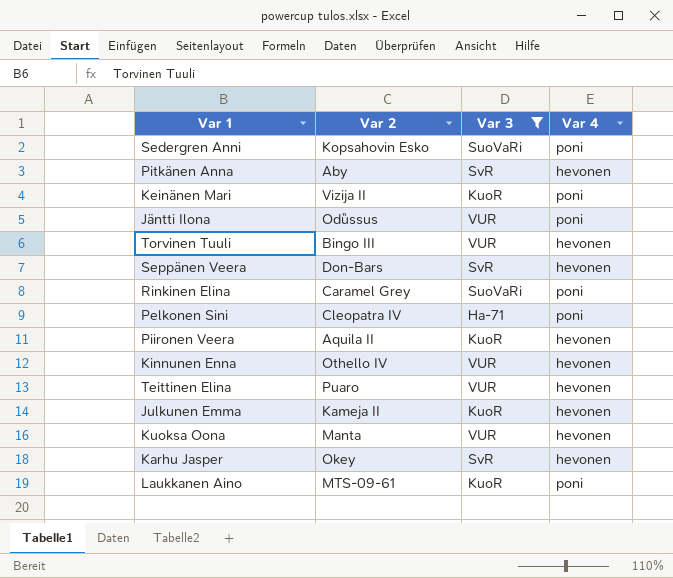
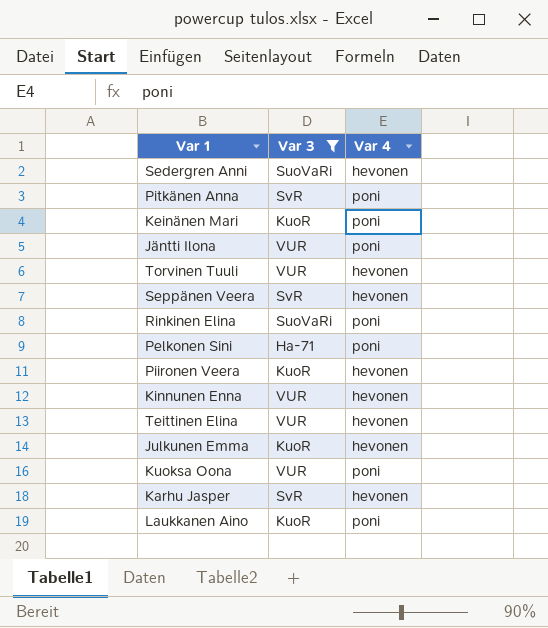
column Var 2 | position: 2 -> none
Sedergren Anni | Var 4: poni -> hevonen
Pitkänen Anna | Var 4: hevonen -> poni
Kuoksa Oona | Var 4: hevonen -> poni

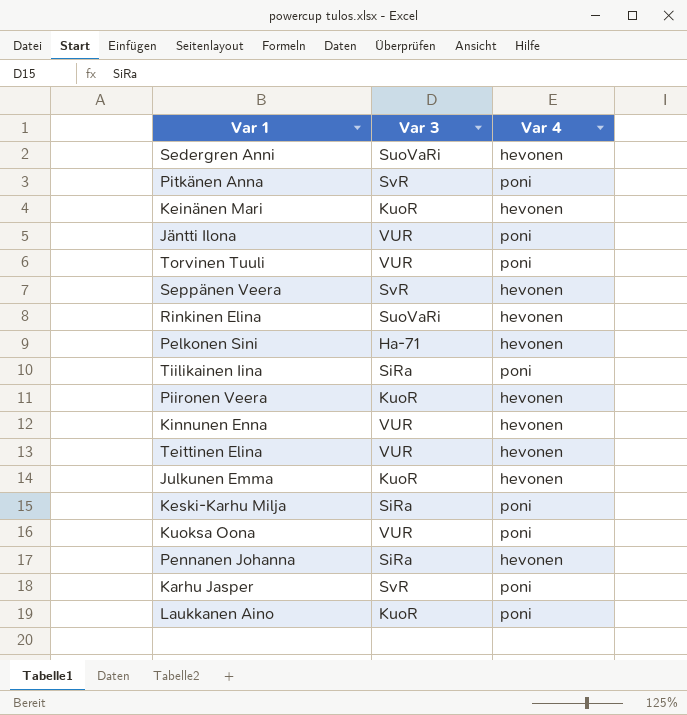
filter: Var 3 != SiRa -> none
Keinänen Mari | Var 4: poni -> hevonen
Torvinen Tuuli | Var 4: hevonen -> poni
Rinkinen Elina | Var 4: poni -> hevonen
Pelkonen Sini | Var 4: poni -> hevonen
Karhu Jasper | Var 4: hevonen -> poni

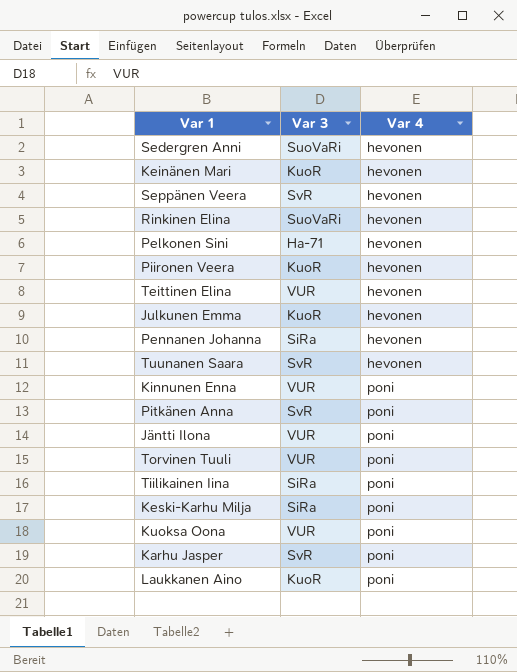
row order: none -> Var 4 ascending
row Tuunanen Saara: none -> SvR | hevonen
Kinnunen Enna | Var 4: hevonen -> poni

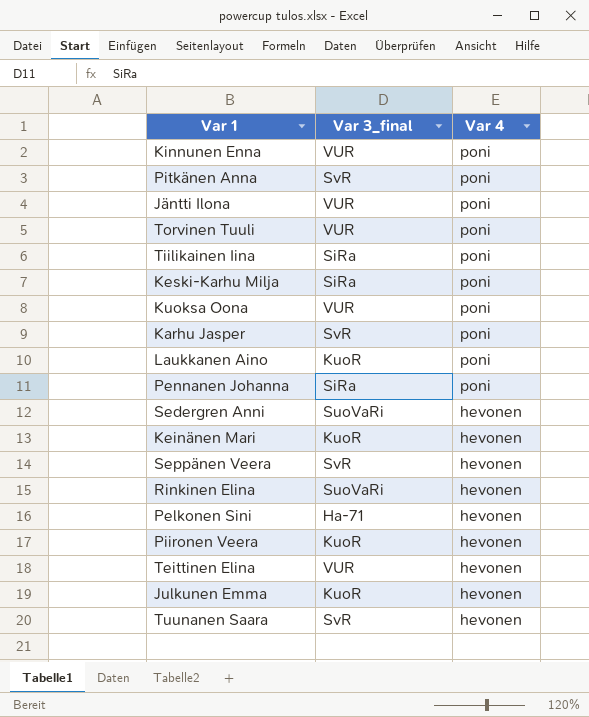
row order: Var 4 ascending -> Var 4 descending
column name: Var 3 -> Var 3_final
Pennanen Johanna | Var 4: hevonen -> poni

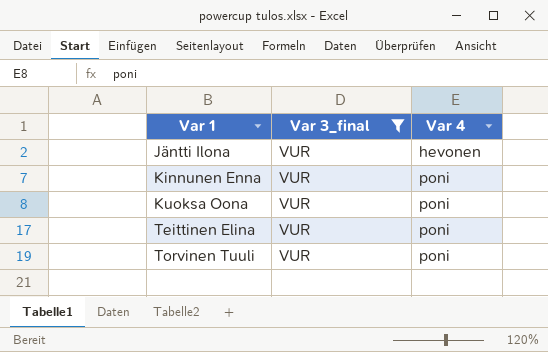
filter: none -> Var 3_final = VUR
row order: Var 4 descending -> Var 1 ascending
Jäntti Ilona | Var 4: poni -> hevonen
Teittinen Elina | Var 4: hevonen -> poni

